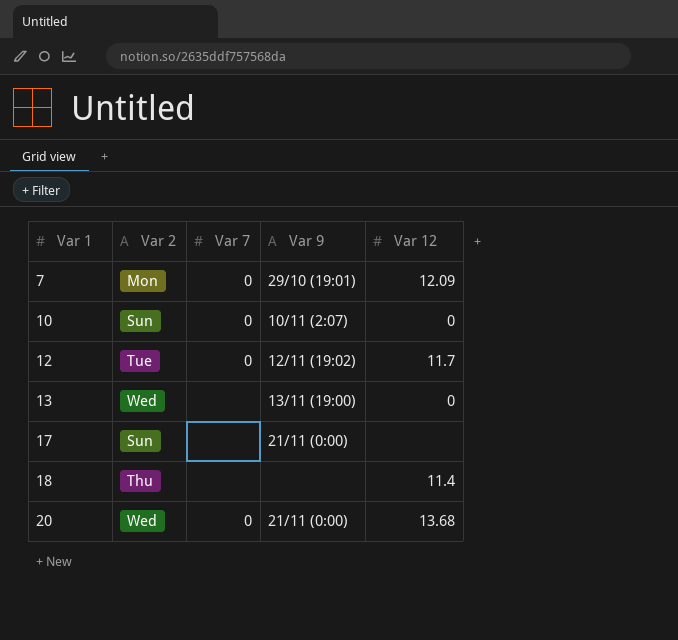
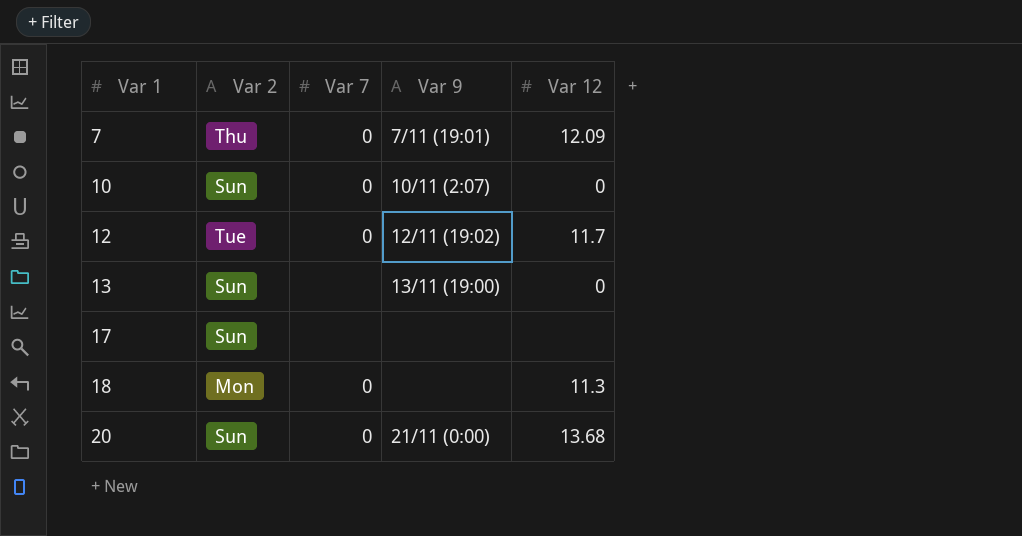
7 | Var 2: Mon -> Thu
7 | Var 9: 29/10 (19:01) -> 7/11 (19:01)
13 | Var 2: Wed -> Sun
17 | Var 9: 21/11 (0:00) -> none
18 | Var 2: Thu -> Mon
18 | Var 7: none -> 0
18 | Var 12: 11.4 -> 11.3
20 | Var 2: Wed -> Sun

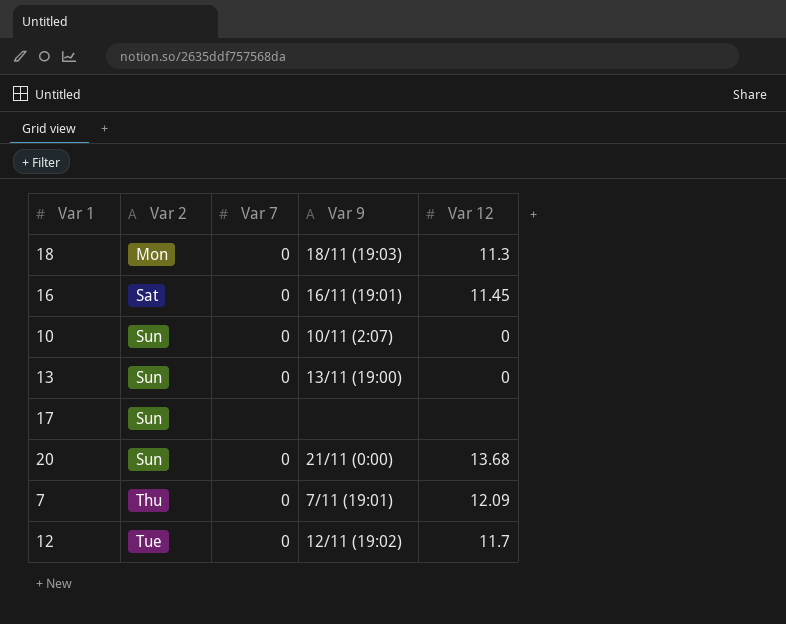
row order: Var 1 ascending -> Var 2 ascending
18 | Var 9: none -> 18/11 (19:03)
row 16: none -> Sat | 0 | 16/11 (19:01) | 11.45
13 | Var 7: none -> 0

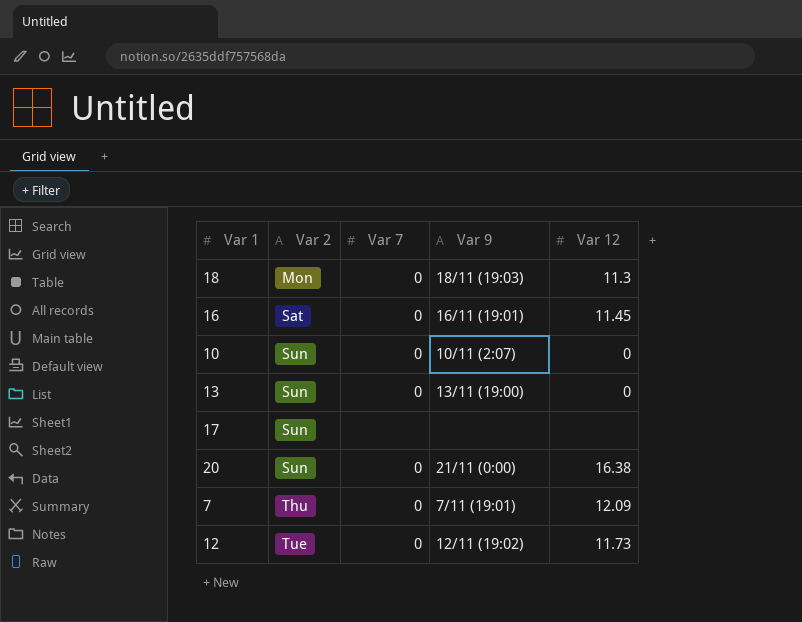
20 | Var 12: 13.68 -> 16.38
12 | Var 12: 11.7 -> 11.73

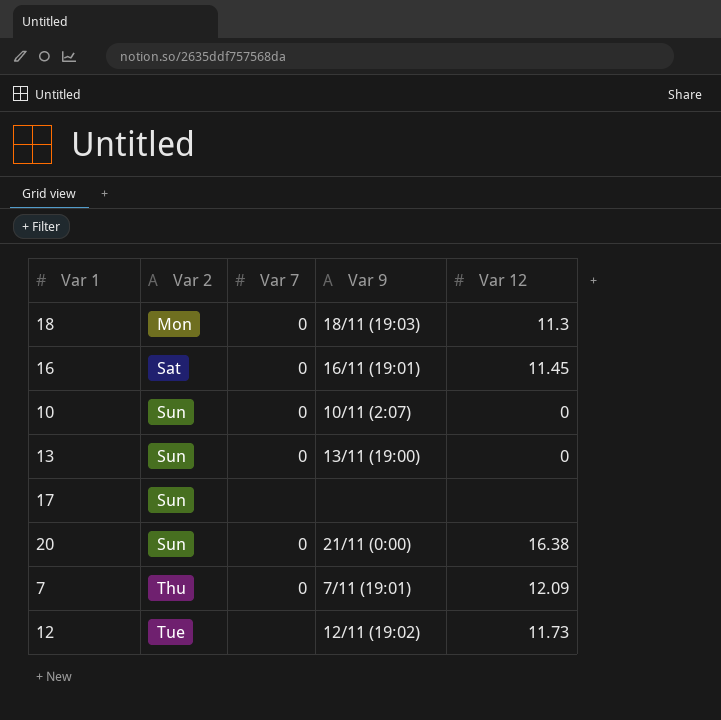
12 | Var 7: 0 -> none

